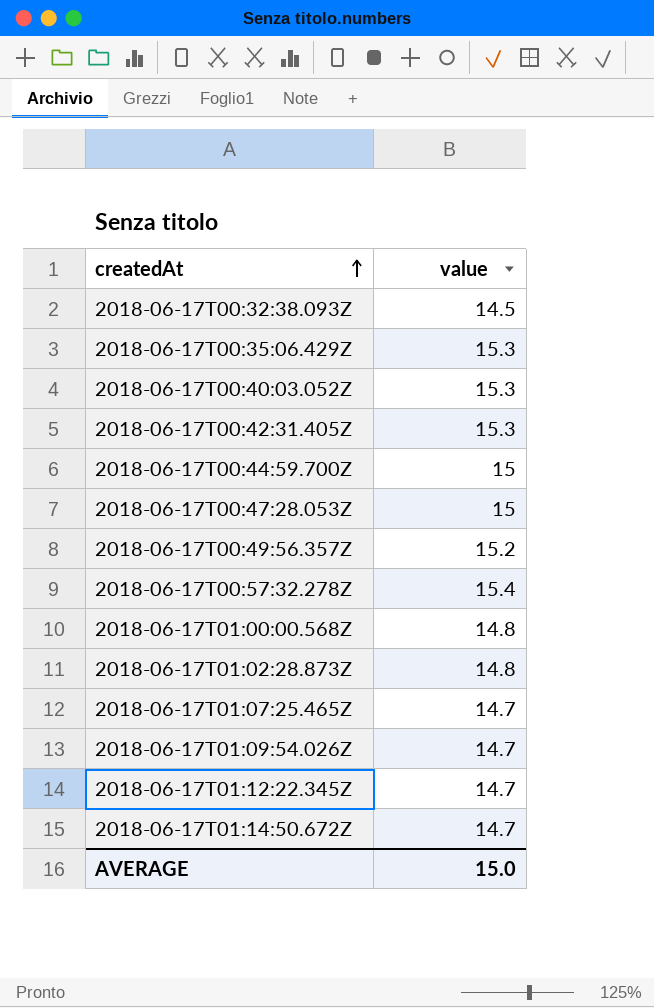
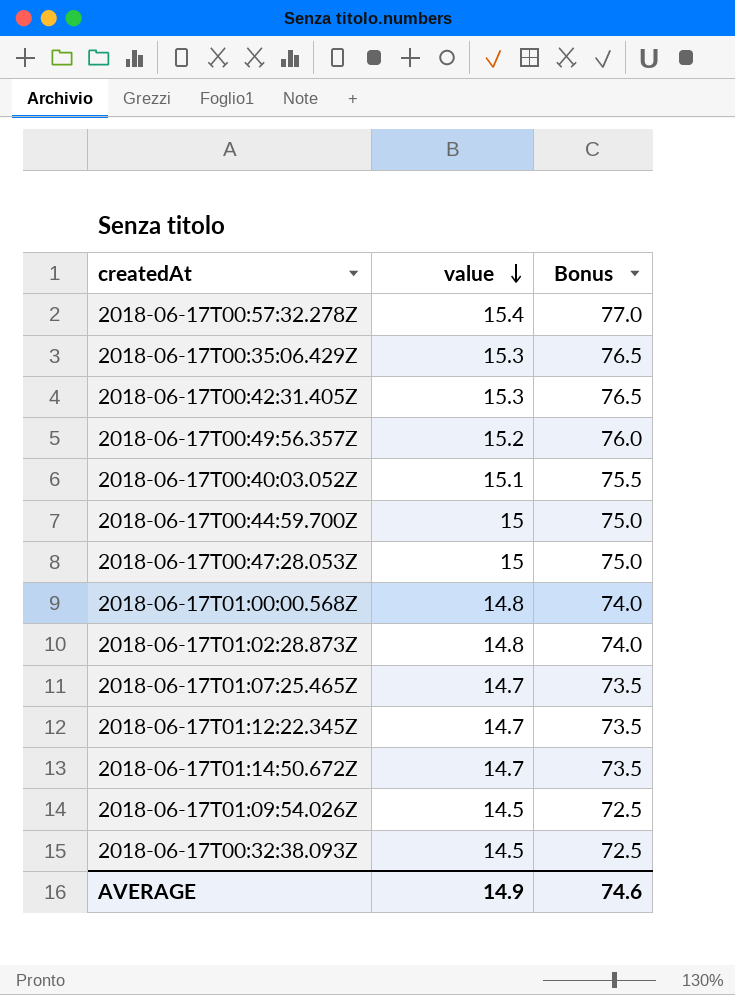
row order: createdAt ascending -> value descending
column Bonus | formula: none -> [value] * 5
2018-06-17T00:40:03.052Z | value: 15.3 -> 15.1
2018-06-17T01:09:54.026Z | value: 14.7 -> 14.5
AVERAGE | value: 15.0 -> 14.9

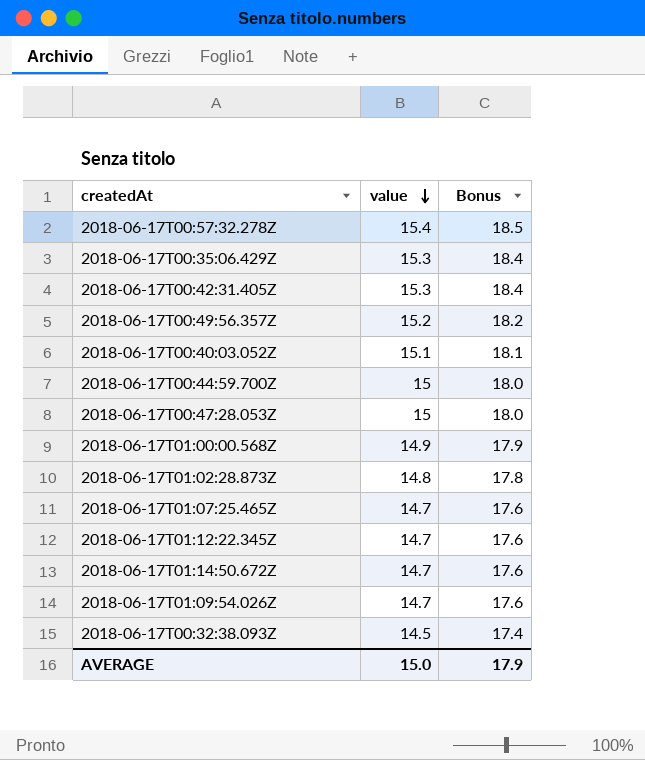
column Bonus | formula: [value] * 5 -> [value] * 1.2
2018-06-17T01:00:00.568Z | value: 14.8 -> 14.9
2018-06-17T01:09:54.026Z | value: 14.5 -> 14.7
AVERAGE | value: 14.9 -> 15.0
AVERAGE | Bonus: 74.6 -> 17.9

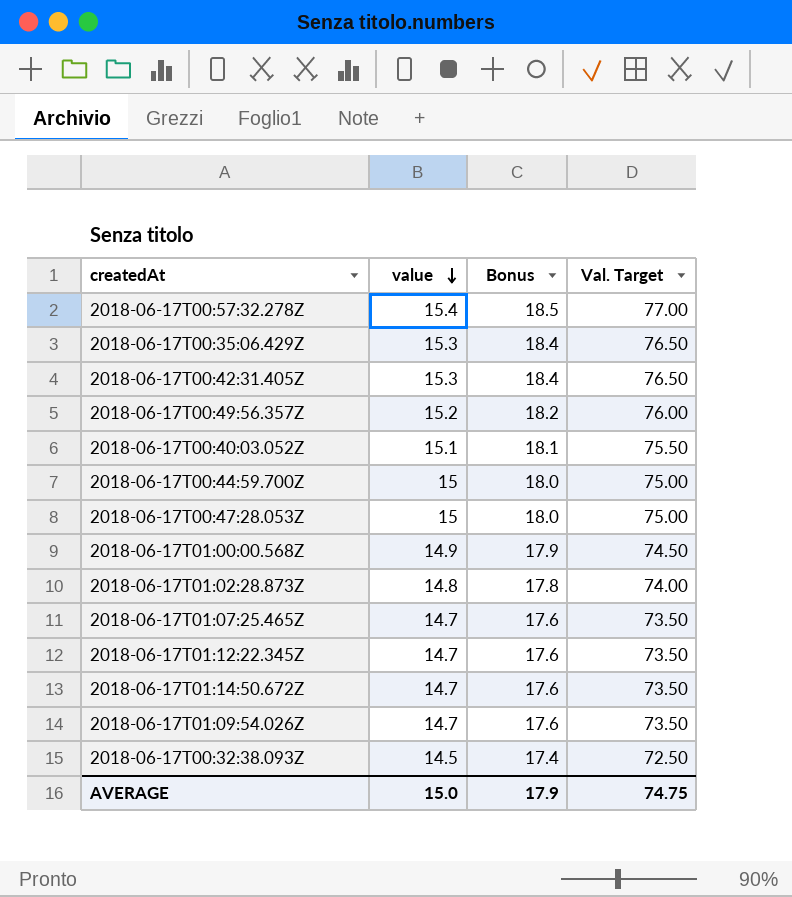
column Val. Target | formula: none -> [value] * 5

